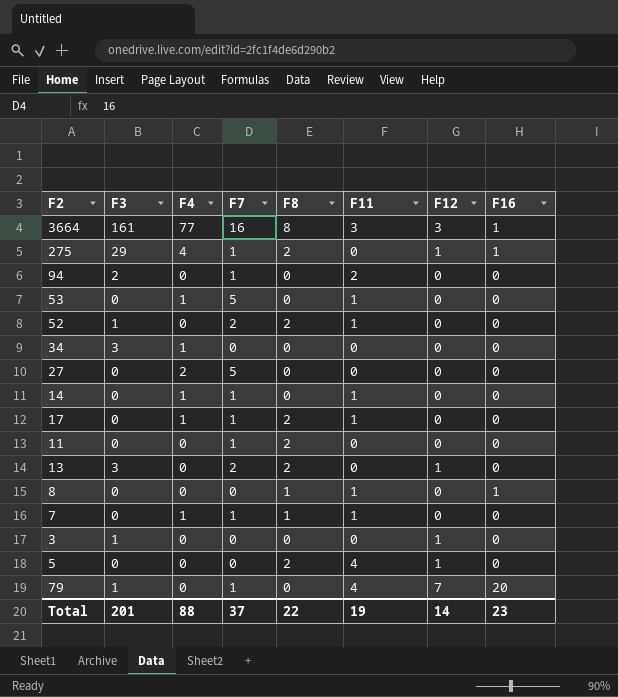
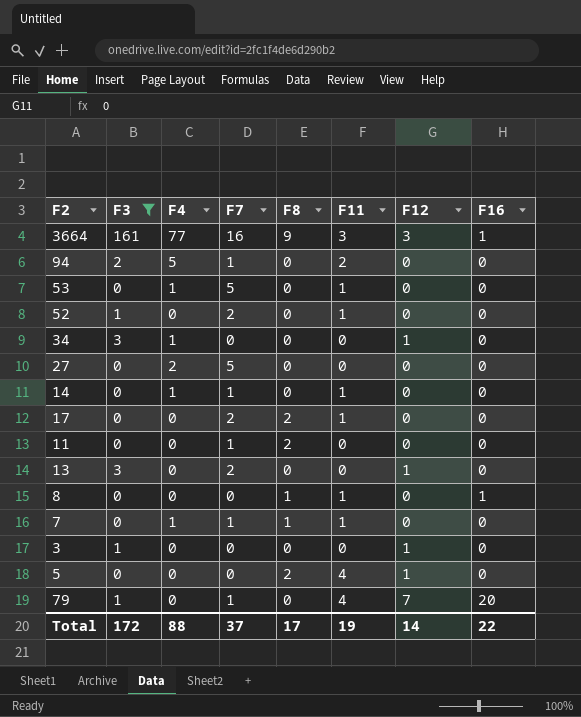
filter: none -> F3 != 29
3664 | F8: 8 -> 9
94 | F4: 0 -> 5
52 | F8: 2 -> 0
34 | F12: 0 -> 1
17 | F4: 1 -> 0
17 | F7: 1 -> 2
13 | F8: 2 -> 0
Total | F3: 201 -> 172
Total | F8: 22 -> 17
Total | F16: 23 -> 22

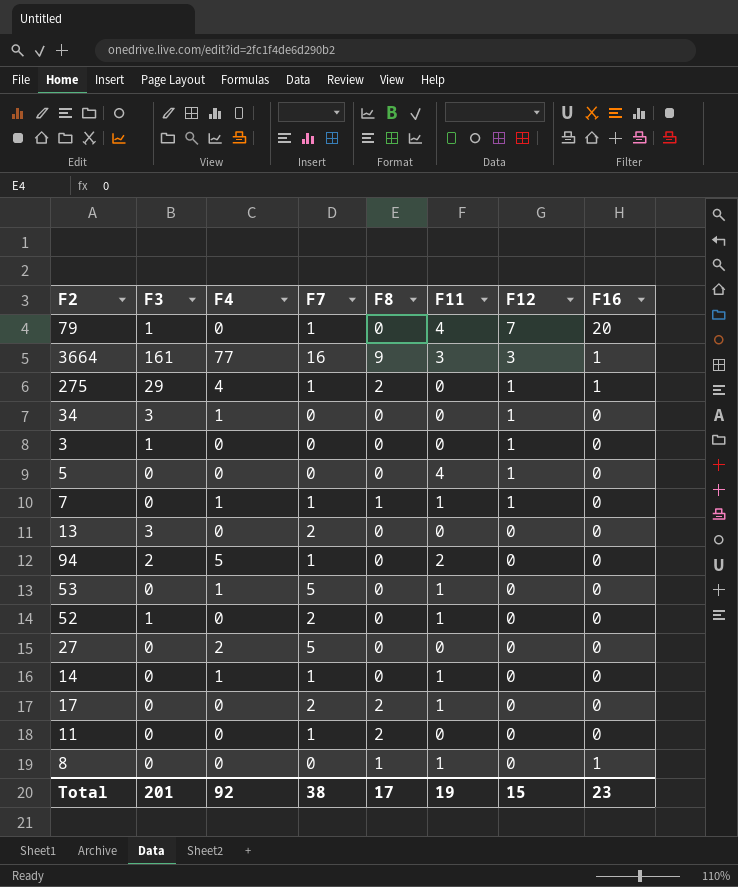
filter: F3 != 29 -> none
row order: none -> F12 descending
5 | F8: 2 -> 0
7 | F12: 0 -> 1
13 | F12: 1 -> 0
Total | F3: 172 -> 201
Total | F4: 88 -> 92
Total | F7: 37 -> 38
Total | F12: 14 -> 15
Total | F16: 22 -> 23

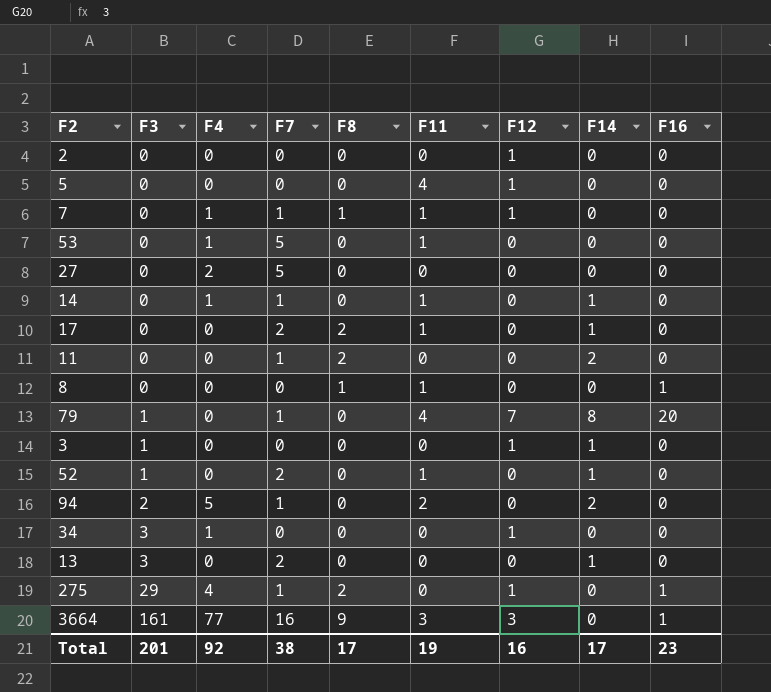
row order: F12 descending -> F3 ascending
column F14 | position: none -> 8
row 2: none -> 0 | 0 | 0 | 0 | 0 | 1 | 0 | 0
Total | F12: 15 -> 16

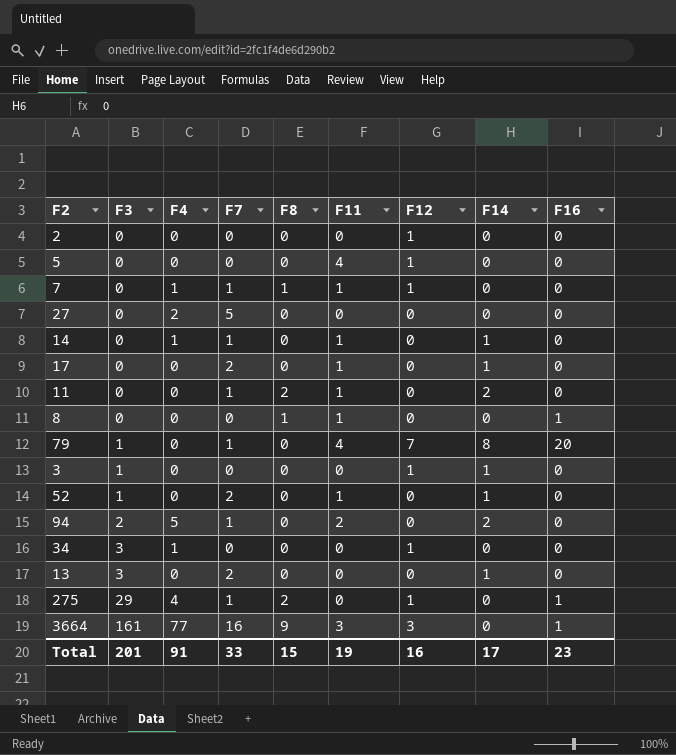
row 53: 0 | 1 | 5 | 0 | 1 | 0 | 0 | 0 -> none
17 | F8: 2 -> 0
11 | F11: 0 -> 1
Total | F4: 92 -> 91
Total | F7: 38 -> 33
Total | F8: 17 -> 15

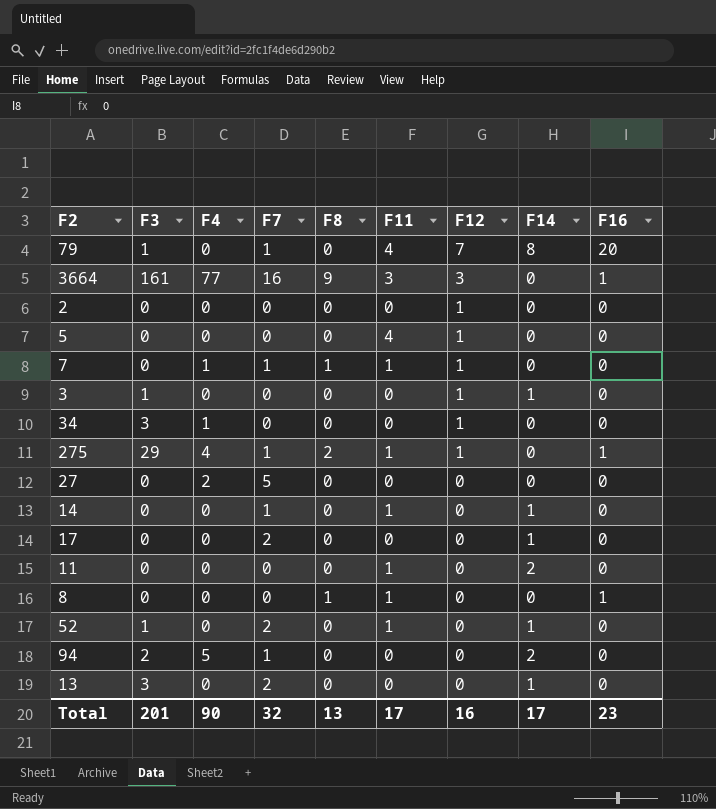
row order: F3 ascending -> F12 descending
275 | F11: 0 -> 1
14 | F4: 1 -> 0
17 | F11: 1 -> 0
11 | F7: 1 -> 0
11 | F8: 2 -> 0
94 | F11: 2 -> 0
Total | F4: 91 -> 90
Total | F7: 33 -> 32
Total | F8: 15 -> 13
Total | F11: 19 -> 17

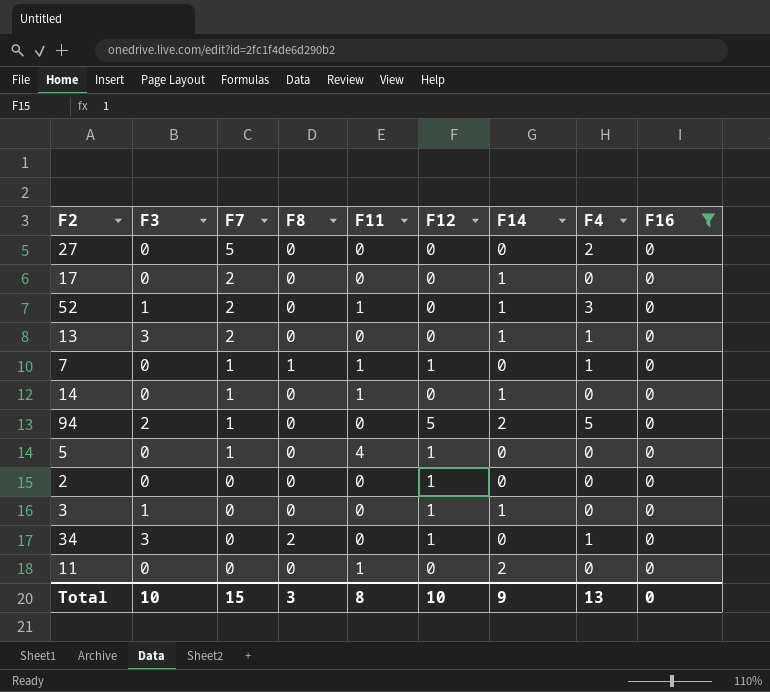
filter: none -> F16 = 0
row order: F12 descending -> F7 descending
column F4 | position: 3 -> 8
52 | F4: 0 -> 3
13 | F4: 0 -> 1
94 | F12: 0 -> 5
5 | F7: 0 -> 1
34 | F8: 0 -> 2
Total | F3: 201 -> 10
Total | F7: 32 -> 15
Total | F8: 13 -> 3
Total | F11: 17 -> 8
Total | F12: 16 -> 10
Total | F14: 17 -> 9
Total | F4: 90 -> 13
Total | F16: 23 -> 0

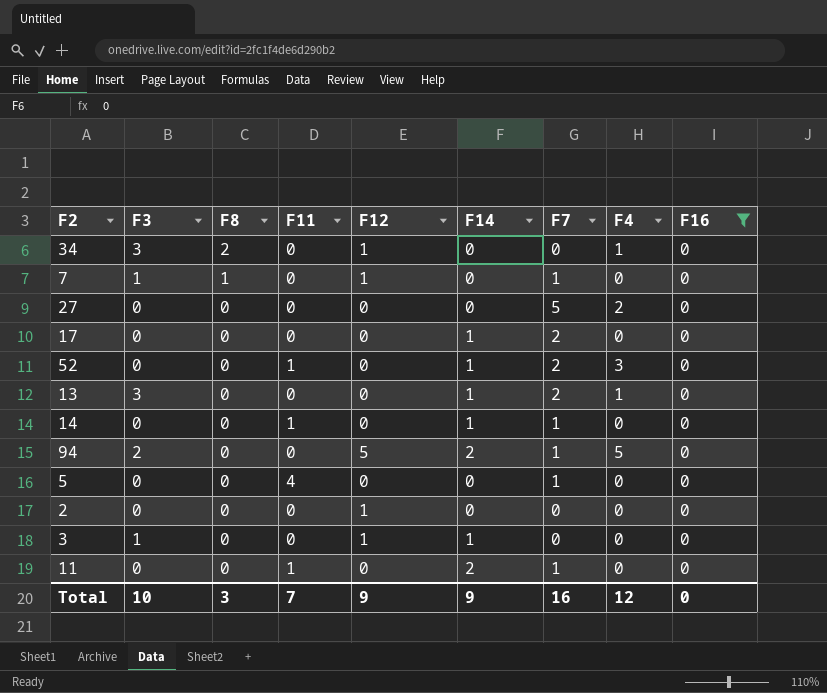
row order: F7 descending -> F8 descending
column F7 | position: 3 -> 7
7 | F3: 0 -> 1
7 | F11: 1 -> 0
7 | F4: 1 -> 0
52 | F3: 1 -> 0
5 | F12: 1 -> 0
11 | F7: 0 -> 1
Total | F11: 8 -> 7
Total | F12: 10 -> 9
Total | F7: 15 -> 16
Total | F4: 13 -> 12

